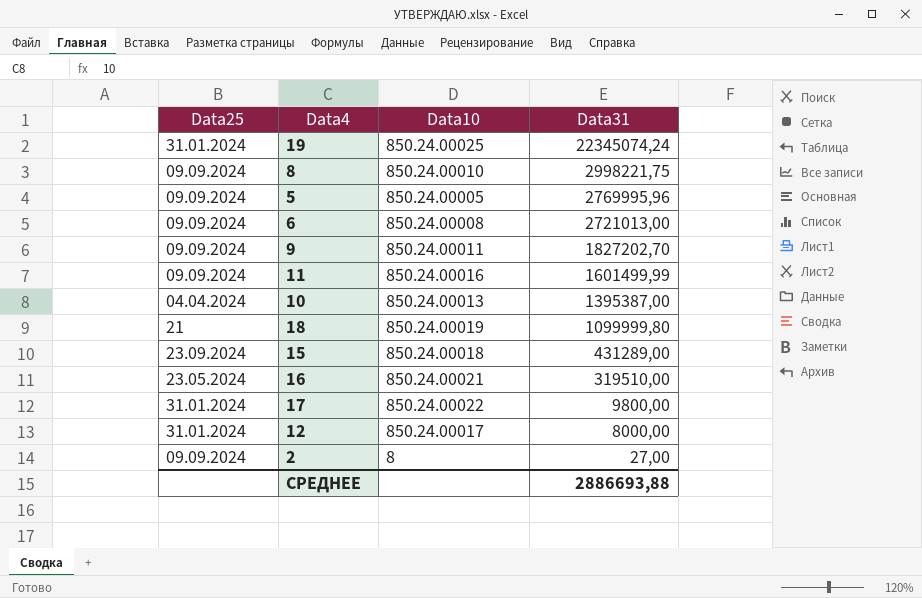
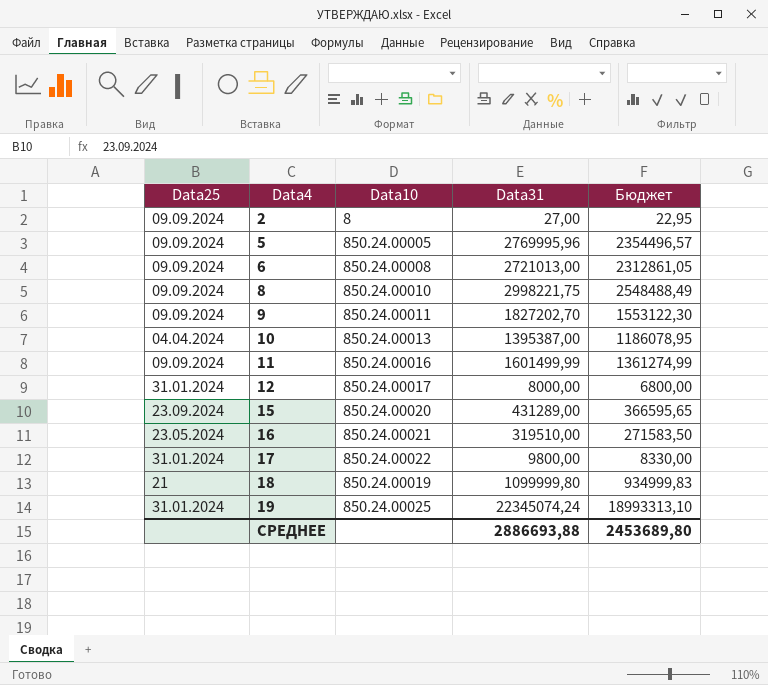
row order: Data31 descending -> Data4 ascending
column Бюджет | formula: none -> [Data31] * 0,85
15 | Data10: 850.24.00018 -> 850.24.00020

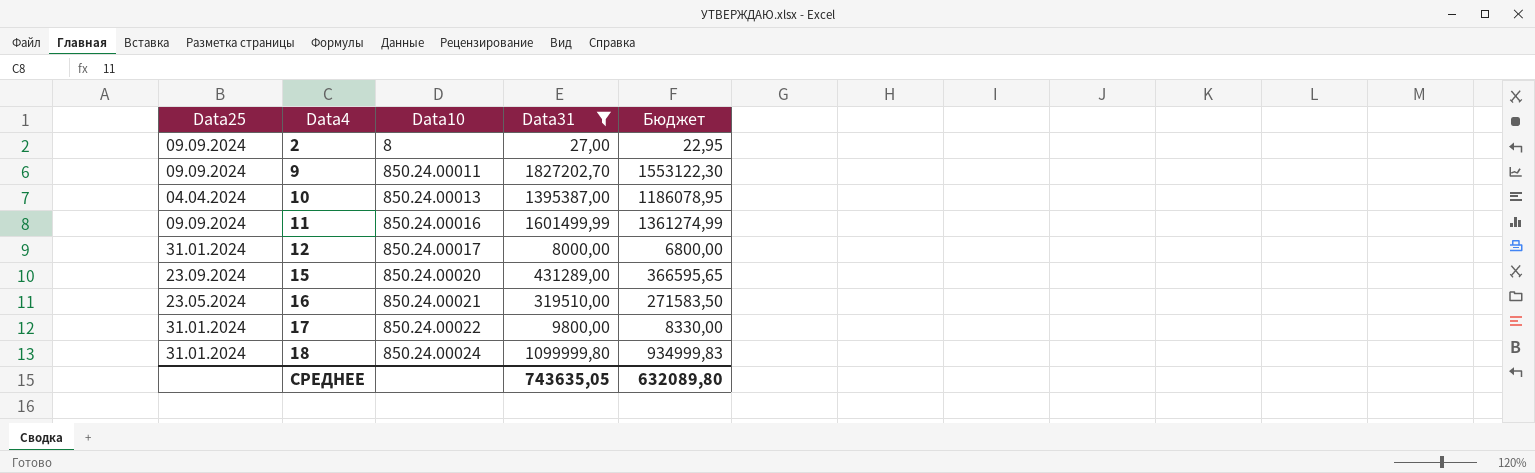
filter: none -> Data31 <= 1827202,70
18 | Data25: 21 -> 31.01.2024
18 | Data10: 850.24.00019 -> 850.24.00024
СРЕДНЕЕ | Data31: 2886693,88 -> 743635,05
СРЕДНЕЕ | Бюджет: 2453689,80 -> 632089,80

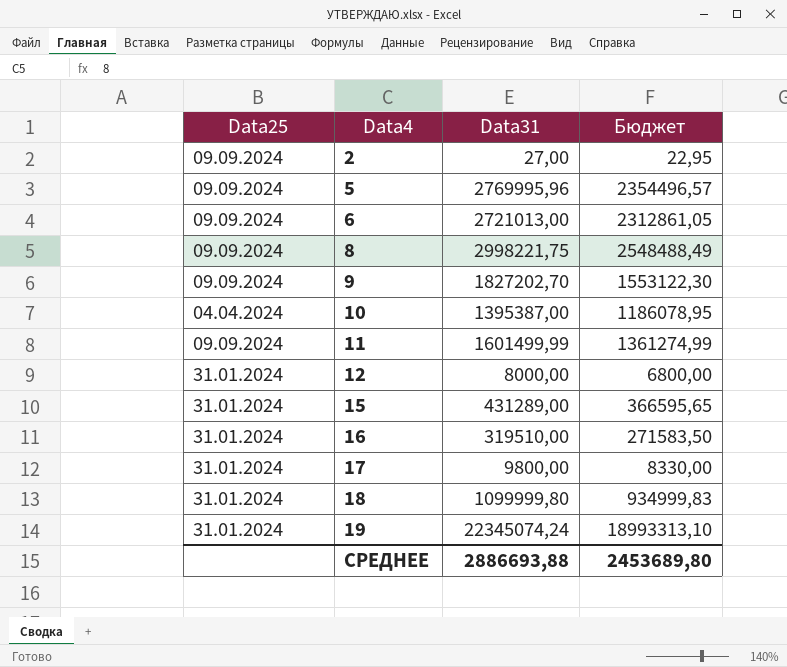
filter: Data31 <= 1827202,70 -> none
column Data10 | position: 3 -> none
15 | Data25: 23.09.2024 -> 31.01.2024
16 | Data25: 23.05.2024 -> 31.01.2024
СРЕДНЕЕ | Data31: 743635,05 -> 2886693,88
СРЕДНЕЕ | Бюджет: 632089,80 -> 2453689,80

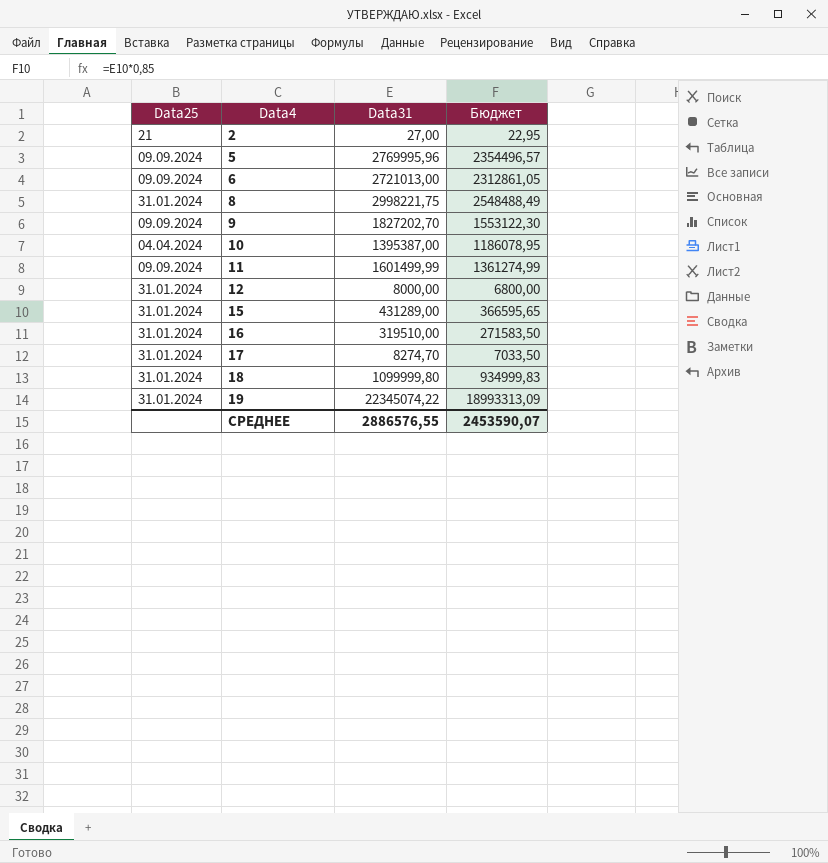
2 | Data25: 09.09.2024 -> 21
8 | Data25: 09.09.2024 -> 31.01.2024
17 | Data31: 9800,00 -> 8274,70
17 | Бюджет: 8330,00 -> 7033,50
19 | Data31: 22345074,24 -> 22345074,22
19 | Бюджет: 18993313,10 -> 18993313,09
СРЕДНЕЕ | Data31: 2886693,88 -> 2886576,55
СРЕДНЕЕ | Бюджет: 2453689,80 -> 2453590,07

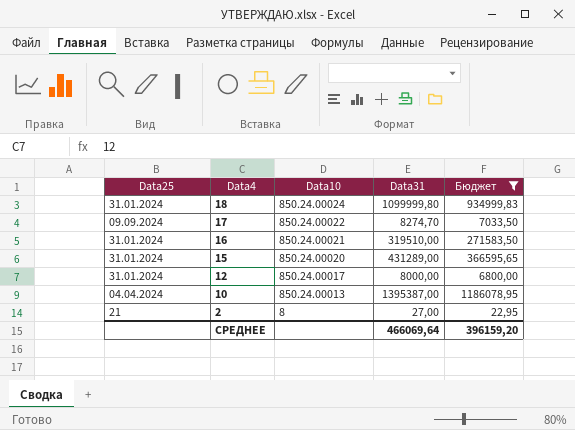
filter: none -> Бюджет <= 1186078,95
row order: Data4 ascending -> Data4 descending
column Data10 | position: none -> 3
17 | Data25: 31.01.2024 -> 09.09.2024
СРЕДНЕЕ | Data31: 2886576,55 -> 466069,64
СРЕДНЕЕ | Бюджет: 2453590,07 -> 396159,20

